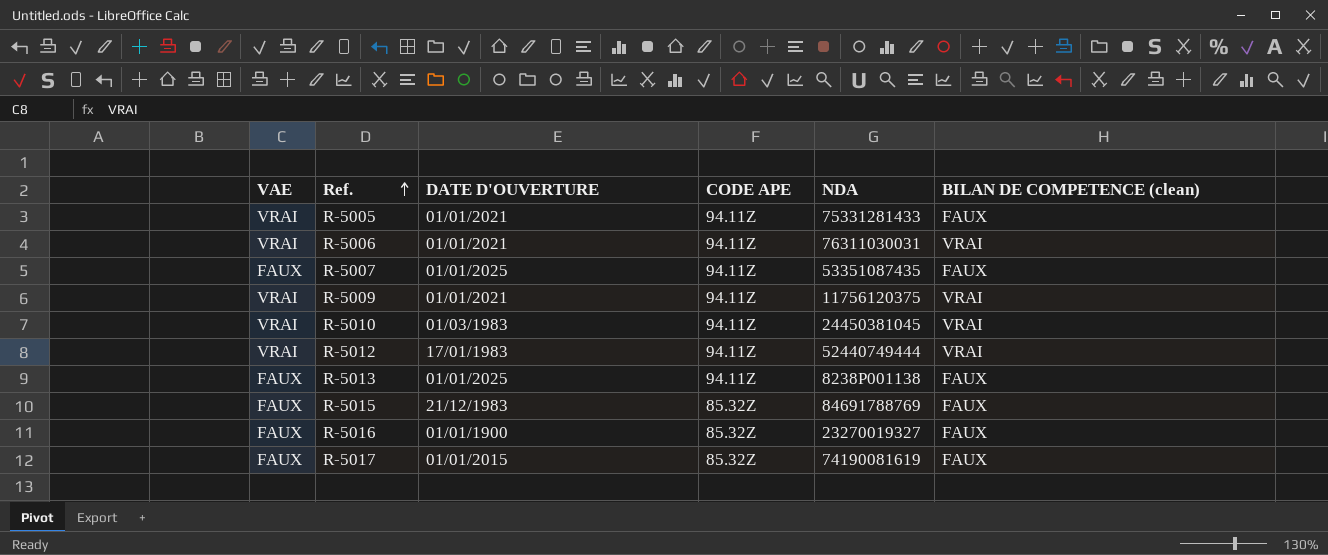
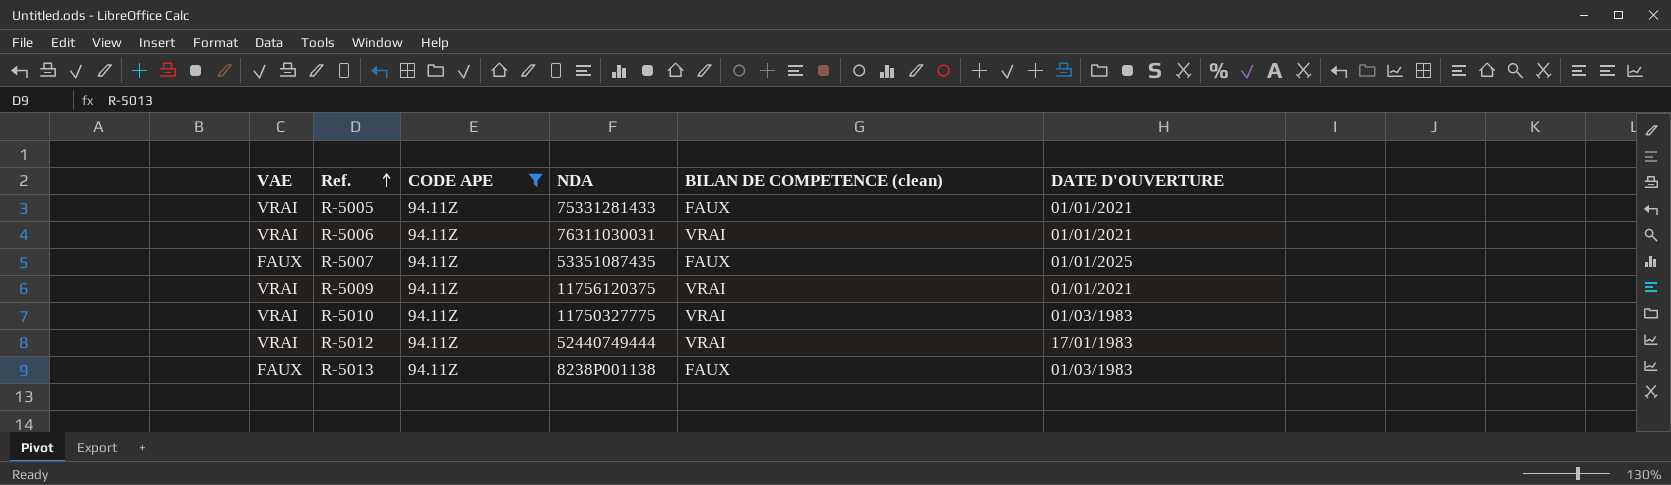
filter: none -> CODE APE = 94.11Z
column DATE D'OUVERTURE | position: 3 -> 6
R-5010 | NDA: 24450381045 -> 11750327775
R-5013 | DATE D'OUVERTURE: 01/01/2025 -> 01/03/1983

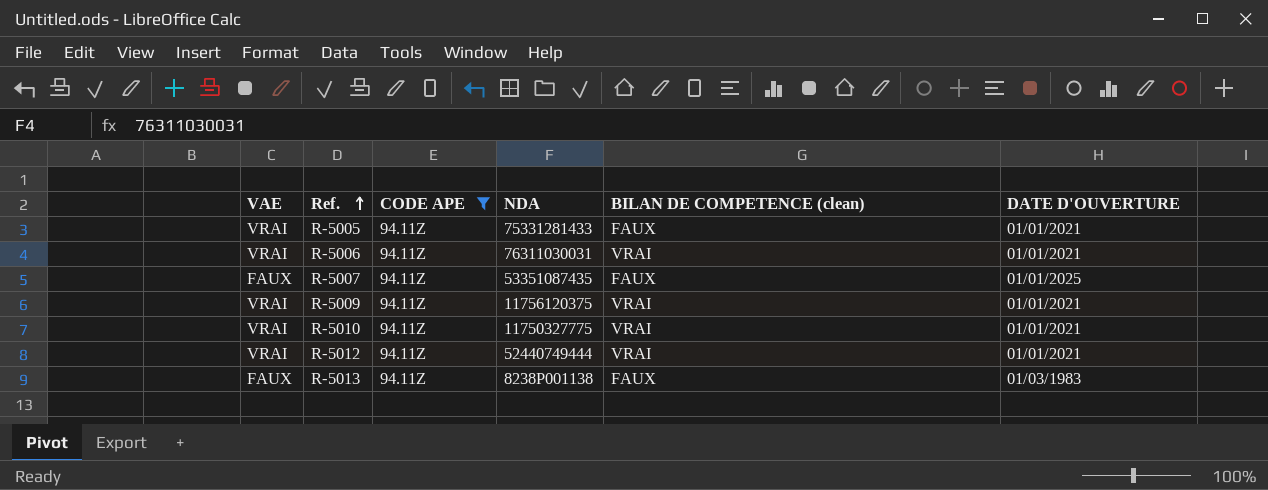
R-5010 | DATE D'OUVERTURE: 01/03/1983 -> 01/01/2021
R-5012 | DATE D'OUVERTURE: 17/01/1983 -> 01/01/2021

